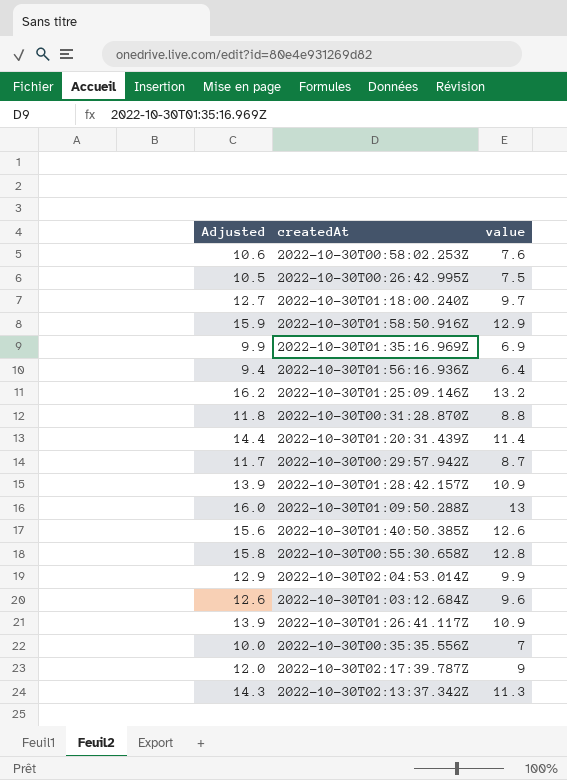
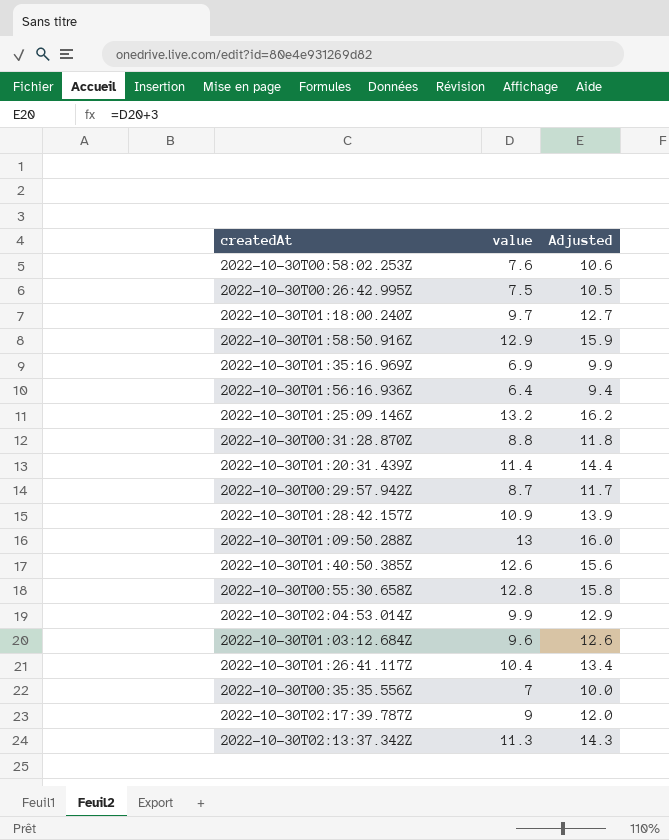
column Adjusted | position: 1 -> 3
2022-10-30T01:26:41.117Z | value: 10.9 -> 10.4
2022-10-30T01:26:41.117Z | Adjusted: 13.9 -> 13.4

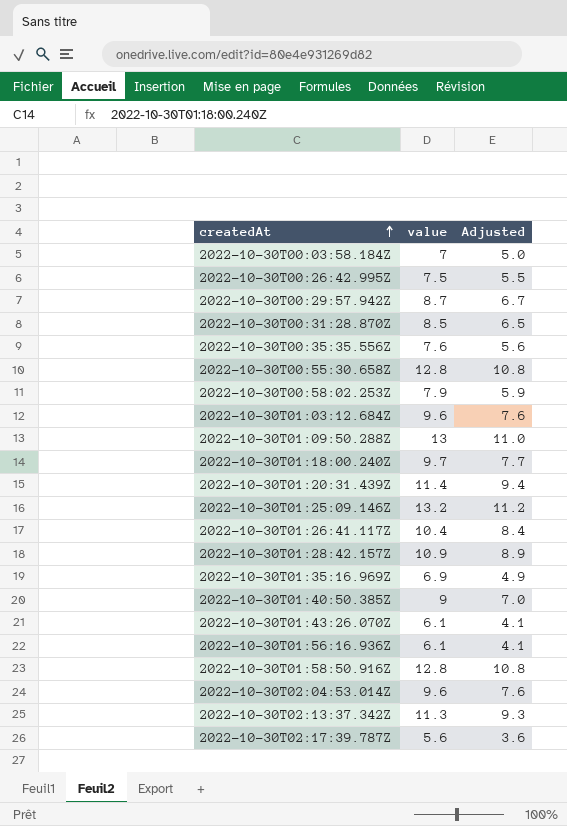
row order: none -> createdAt ascending
column Adjusted | formula: [value] + 3 -> [value] - 2
row 2022-10-30T00:03:58.184Z: none -> 7 | 5.0
2022-10-30T00:31:28.870Z | value: 8.8 -> 8.5
2022-10-30T00:35:35.556Z | value: 7 -> 7.6
2022-10-30T00:58:02.253Z | value: 7.6 -> 7.9
2022-10-30T01:40:50.385Z | value: 12.6 -> 9
row 2022-10-30T01:43:26.070Z: none -> 6.1 | 4.1
2022-10-30T01:56:16.936Z | value: 6.4 -> 6.1
2022-10-30T01:58:50.916Z | value: 12.9 -> 12.8
2022-10-30T02:04:53.014Z | value: 9.9 -> 9.6
2022-10-30T02:17:39.787Z | value: 9 -> 5.6

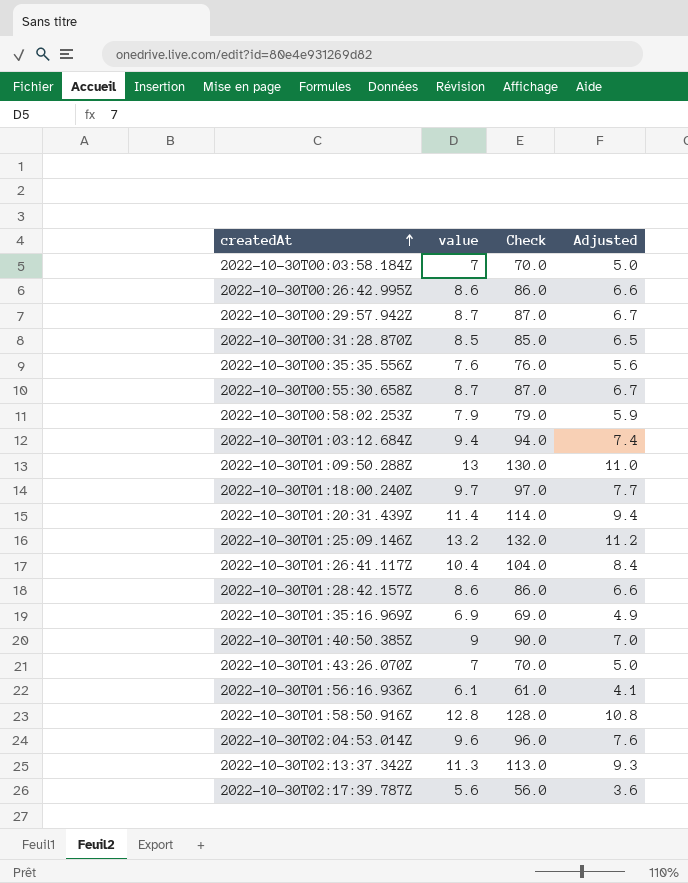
column Check | formula: none -> [value] * 10
2022-10-30T00:26:42.995Z | value: 7.5 -> 8.6
2022-10-30T00:26:42.995Z | Adjusted: 5.5 -> 6.6
2022-10-30T00:55:30.658Z | value: 12.8 -> 8.7
2022-10-30T00:55:30.658Z | Adjusted: 10.8 -> 6.7
2022-10-30T01:03:12.684Z | value: 9.6 -> 9.4
2022-10-30T01:03:12.684Z | Adjusted: 7.6 -> 7.4
2022-10-30T01:28:42.157Z | value: 10.9 -> 8.6
2022-10-30T01:28:42.157Z | Adjusted: 8.9 -> 6.6
2022-10-30T01:43:26.070Z | value: 6.1 -> 7
2022-10-30T01:43:26.070Z | Adjusted: 4.1 -> 5.0

